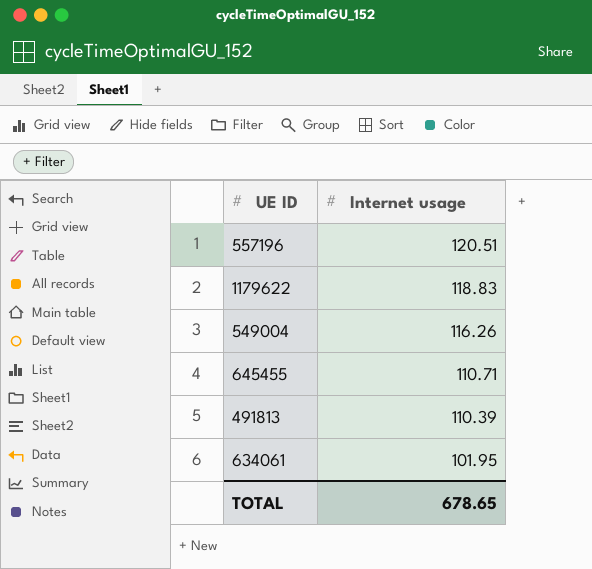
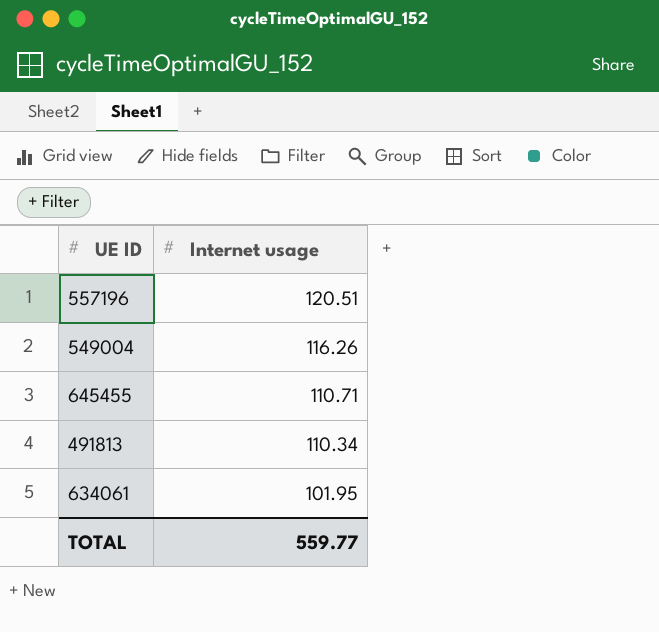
row 1179622: 118.83 -> none
491813 | Internet usage: 110.39 -> 110.34
TOTAL | Internet usage: 678.65 -> 559.77

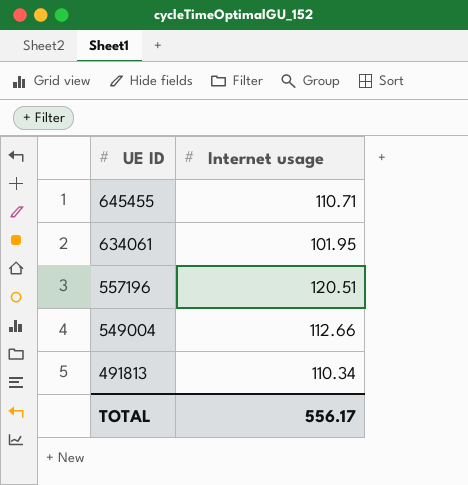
row order: Internet usage descending -> UE ID descending
549004 | Internet usage: 116.26 -> 112.66
TOTAL | Internet usage: 559.77 -> 556.17

